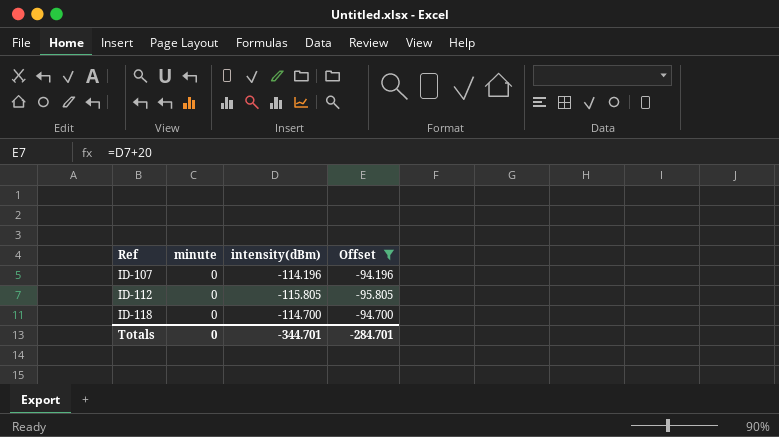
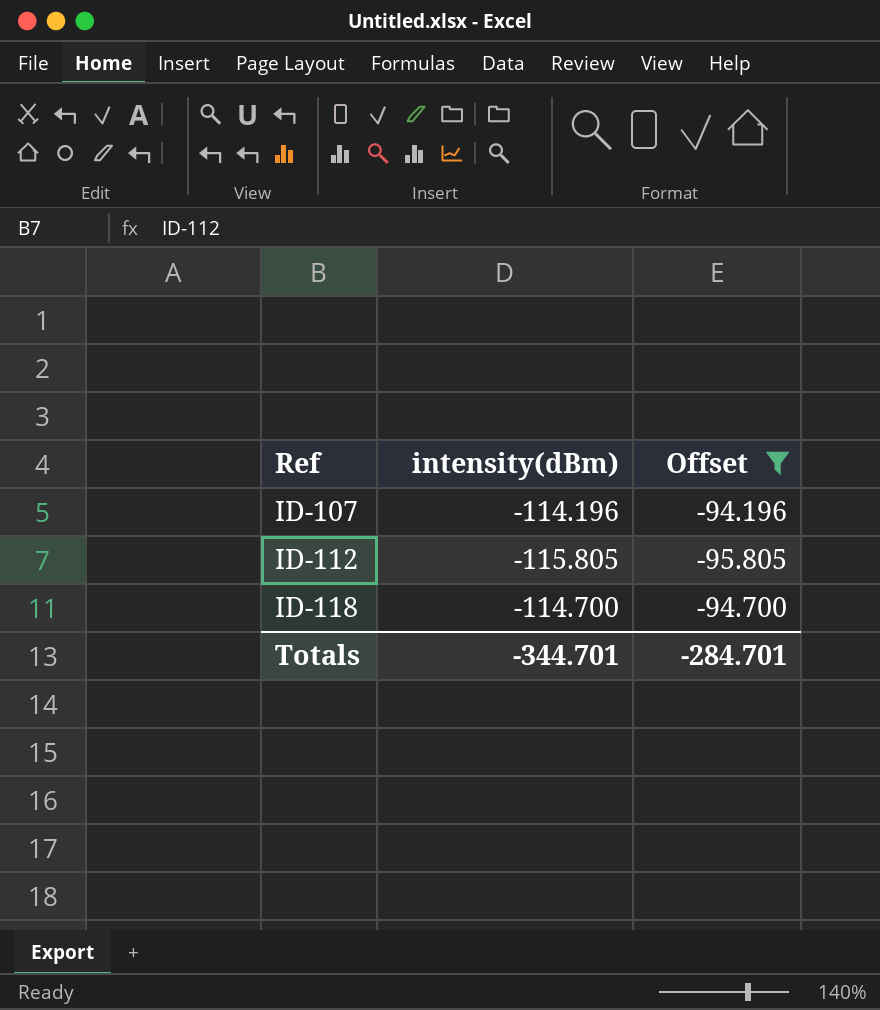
column minute | position: 2 -> none

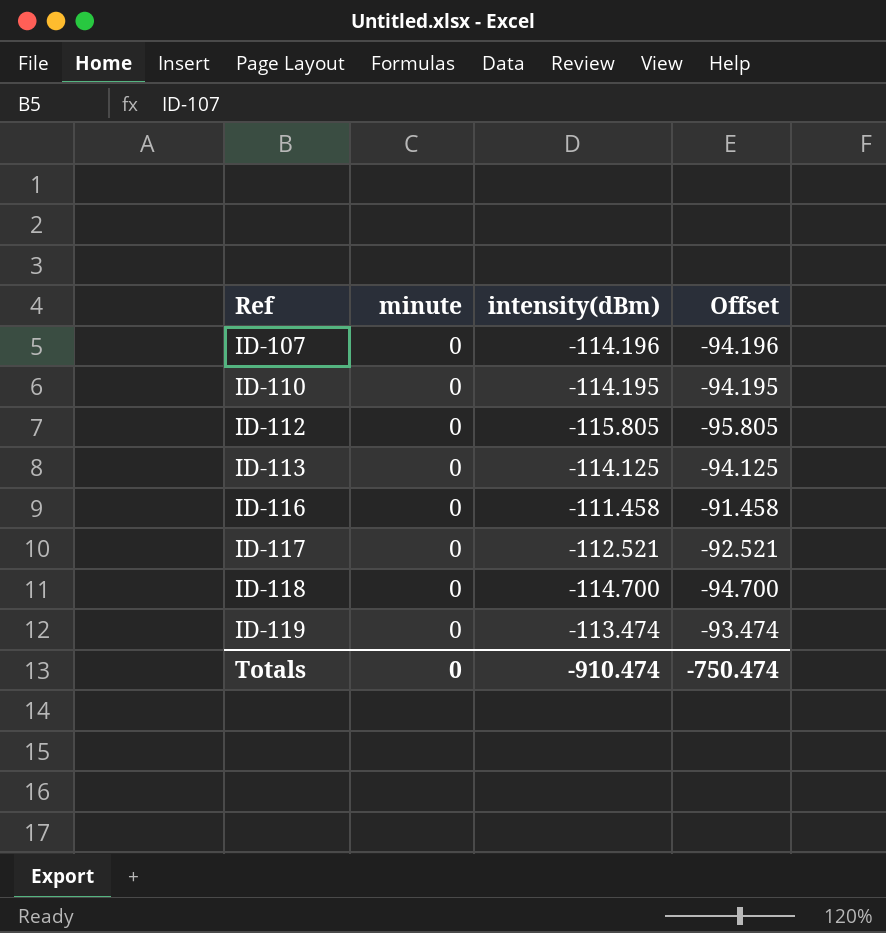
filter: Offset <= -94.196 -> none
column minute | position: none -> 2
Totals | intensity(dBm): -344.701 -> -910.474
Totals | Offset: -284.701 -> -750.474

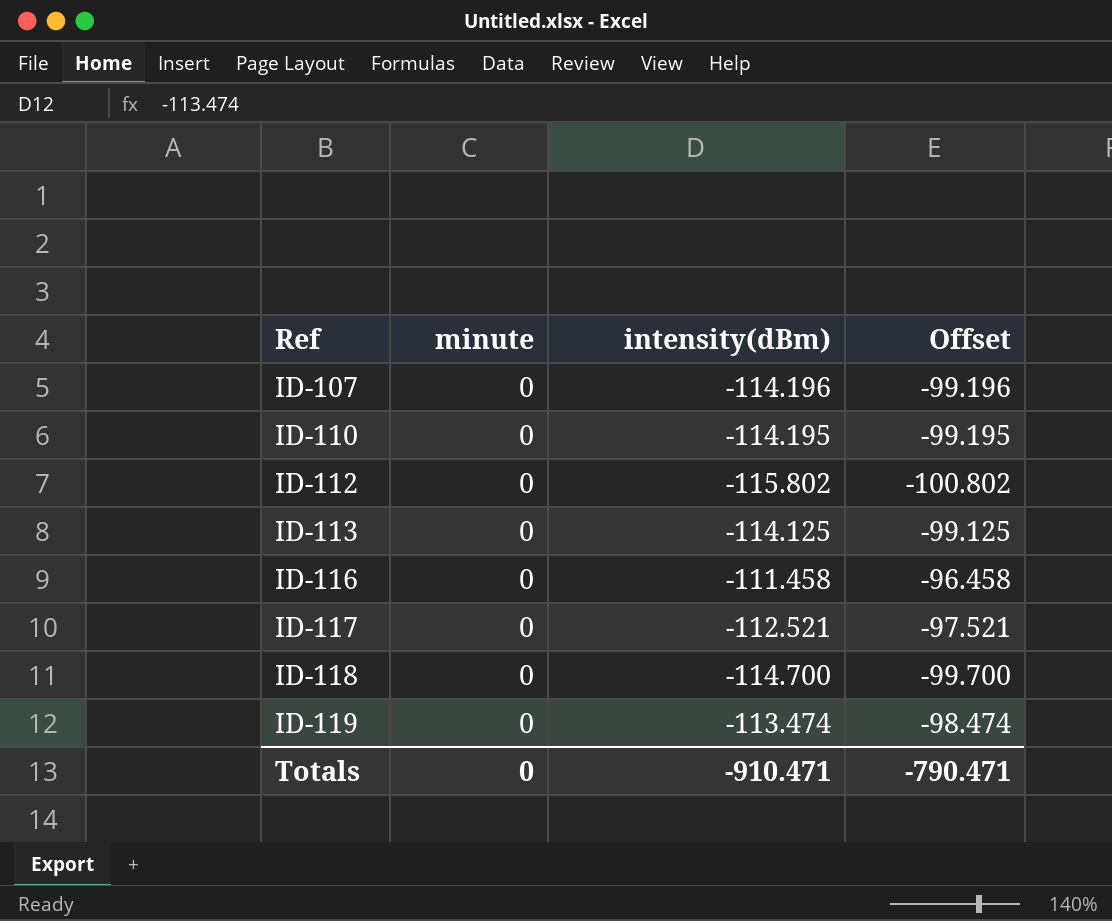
column Offset | formula: [intensity(dBm)] + 20 -> [intensity(dBm)] + 15
ID-112 | intensity(dBm): -115.805 -> -115.802
Totals | intensity(dBm): -910.474 -> -910.471
Totals | Offset: -750.474 -> -790.471

